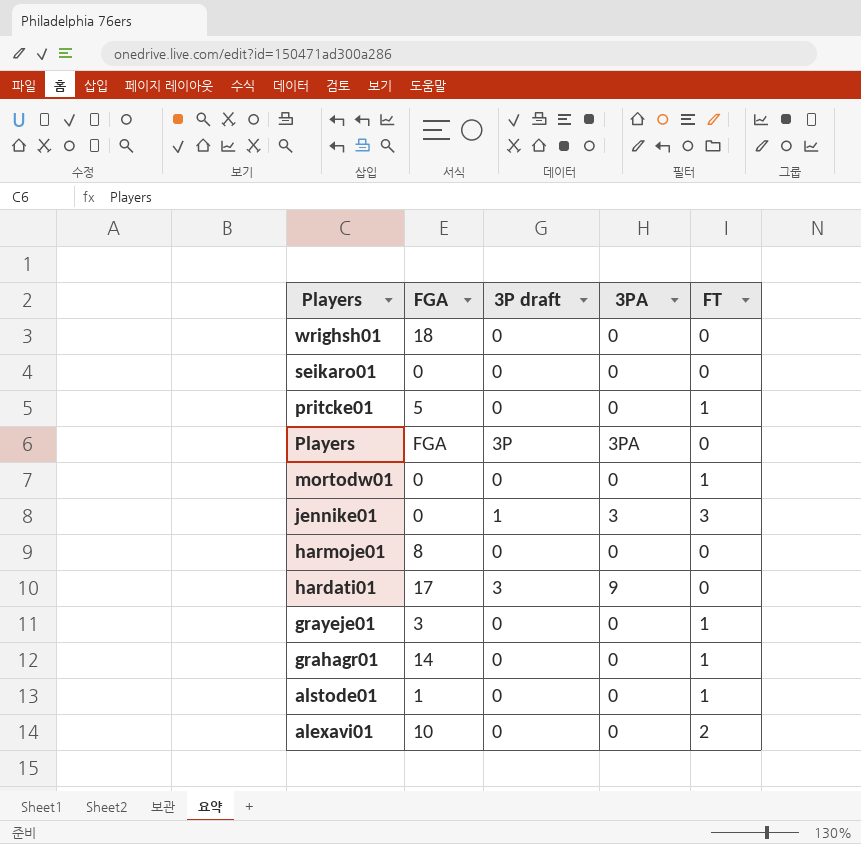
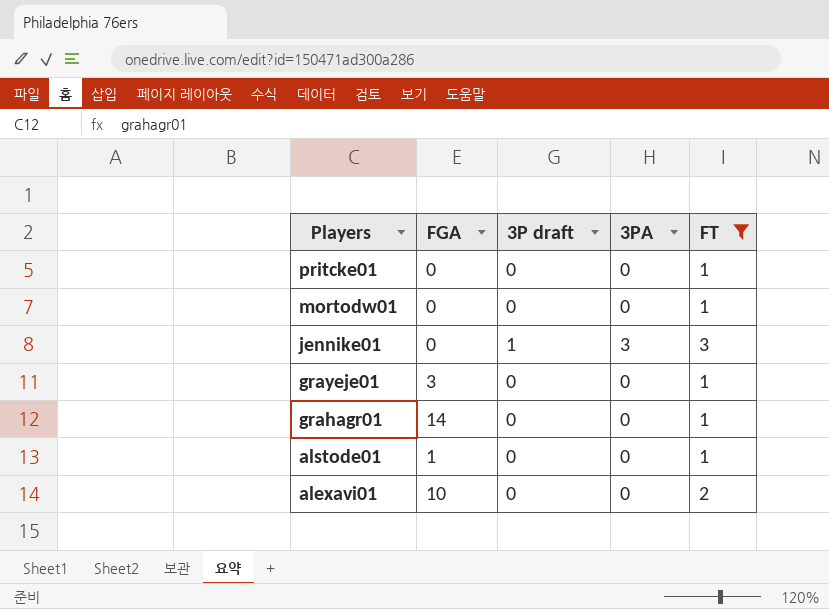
filter: none -> FT != 0
pritcke01 | FGA: 5 -> 0

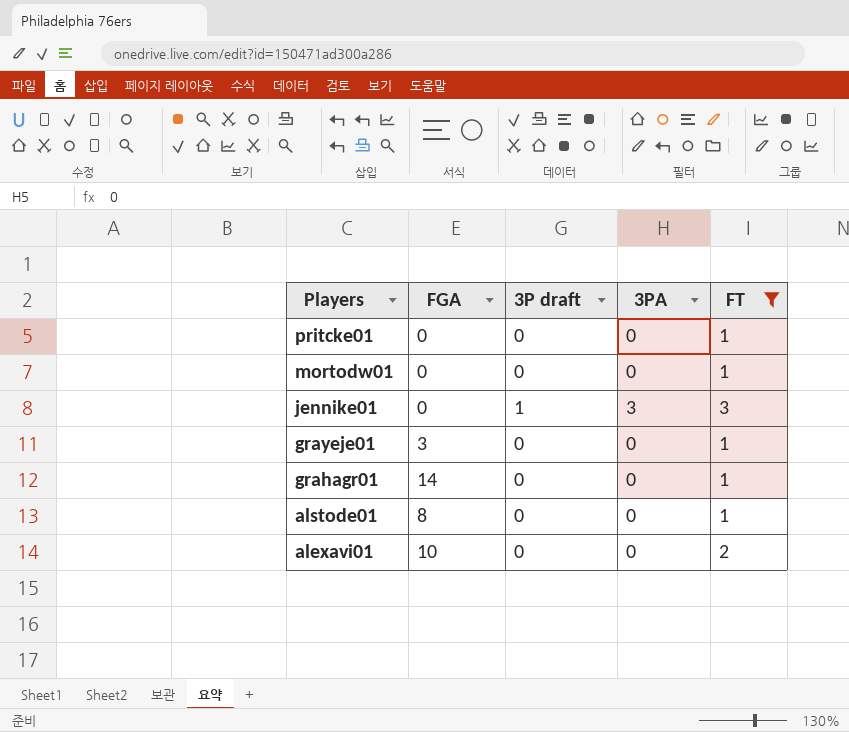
alstode01 | FGA: 1 -> 8

